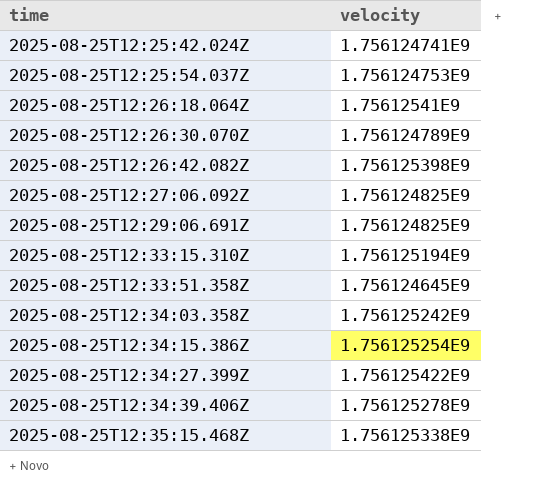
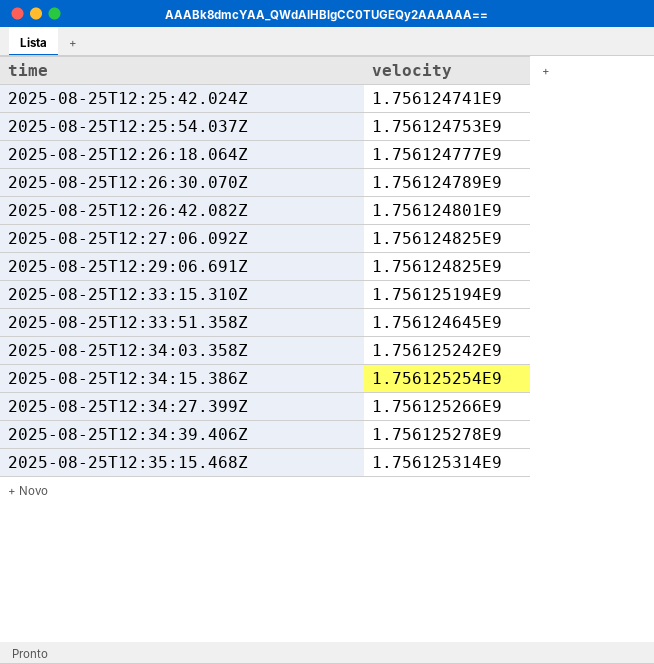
2025-08-25T12:26:18.064Z | velocity: 1.75612541E9 -> 1.756124777E9
2025-08-25T12:26:42.082Z | velocity: 1.756125398E9 -> 1.756124801E9
2025-08-25T12:34:27.399Z | velocity: 1.756125422E9 -> 1.756125266E9
2025-08-25T12:35:15.468Z | velocity: 1.756125338E9 -> 1.756125314E9

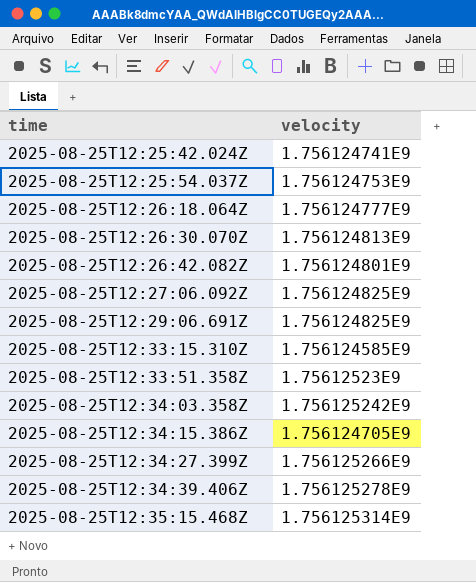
2025-08-25T12:26:30.070Z | velocity: 1.756124789E9 -> 1.756124813E9
2025-08-25T12:33:15.310Z | velocity: 1.756125194E9 -> 1.756124585E9
2025-08-25T12:33:51.358Z | velocity: 1.756124645E9 -> 1.75612523E9
2025-08-25T12:34:15.386Z | velocity: 1.756125254E9 -> 1.756124705E9

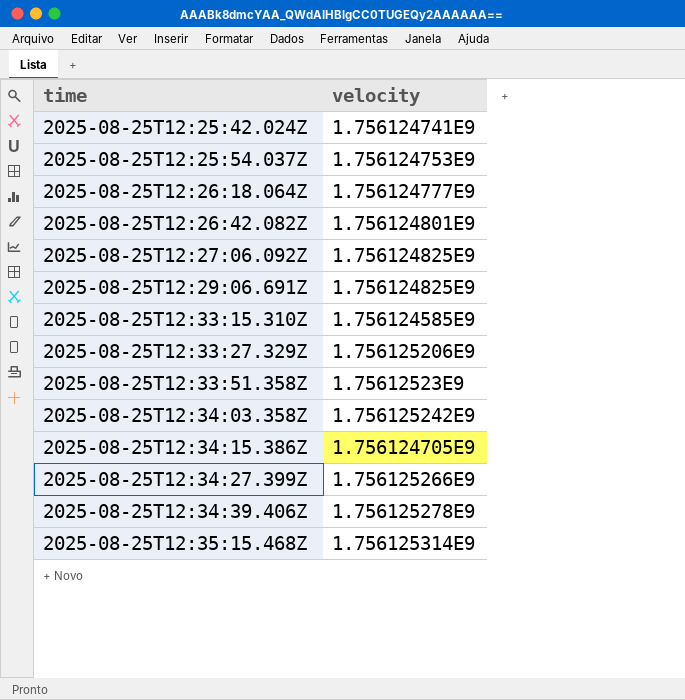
row 2025-08-25T12:26:30.070Z: 1.756124813E9 -> none
row 2025-08-25T12:33:27.329Z: none -> 1.756125206E9

